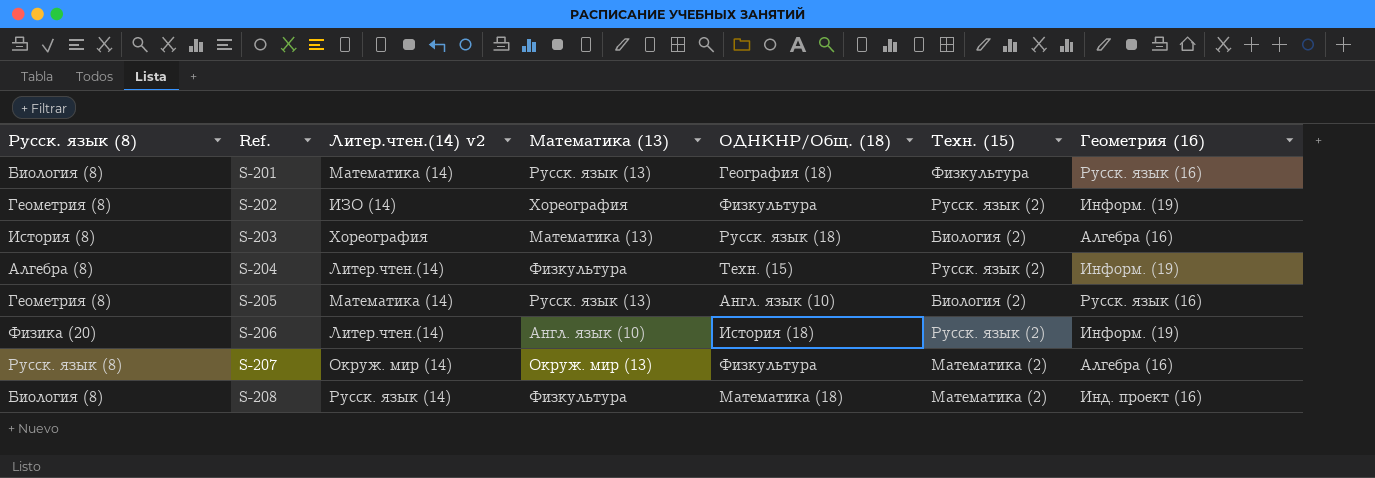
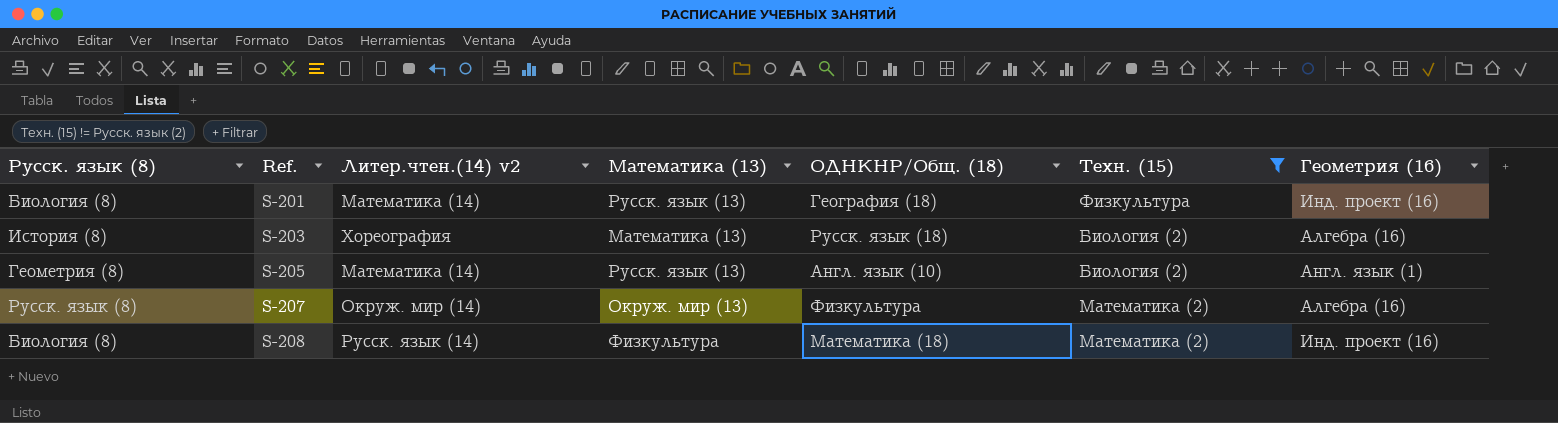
filter: none -> Техн. (15) != Русск. язык (2)
S-201 | Геометрия (16): Русск. язык (16) -> Инд. проект (16)
S-205 | Геометрия (16): Русск. язык (16) -> Англ. язык (1)

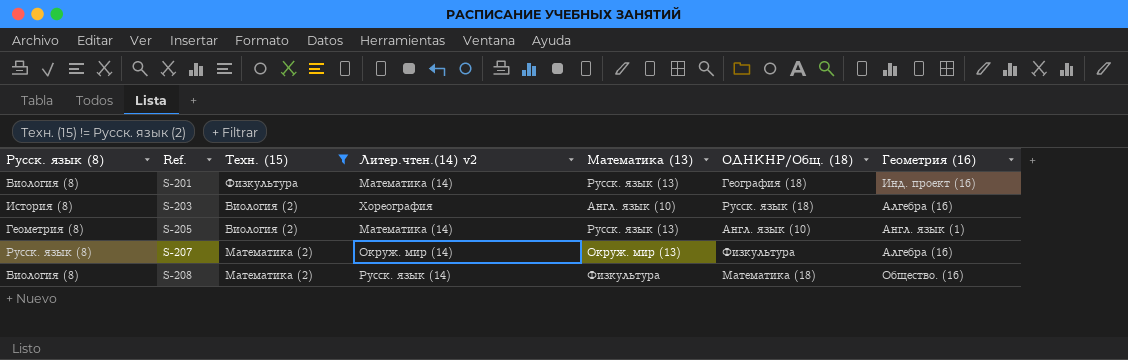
column Техн. (15) | position: 6 -> 3
S-203 | Математика (13): Математика (13) -> Англ. язык (10)
S-208 | Геометрия (16): Инд. проект (16) -> Общество. (16)

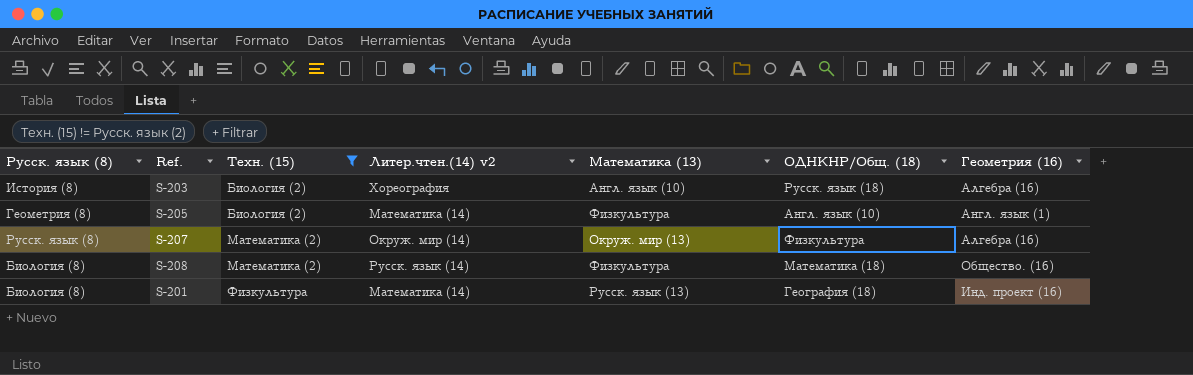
row order: Ref. ascending -> Техн. (15) ascending
S-205 | Математика (13): Русск. язык (13) -> Физкультура

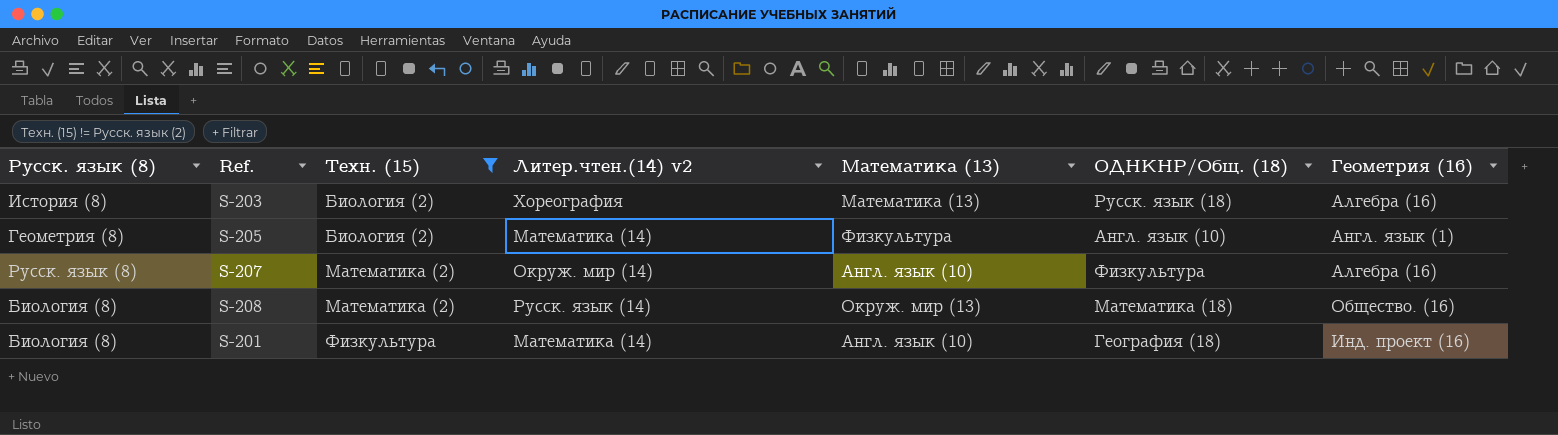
S-203 | Математика (13): Англ. язык (10) -> Математика (13)
S-207 | Математика (13): Окруж. мир (13) -> Англ. язык (10)
S-208 | Математика (13): Физкультура -> Окруж. мир (13)
S-201 | Математика (13): Русск. язык (13) -> Англ. язык (10)

